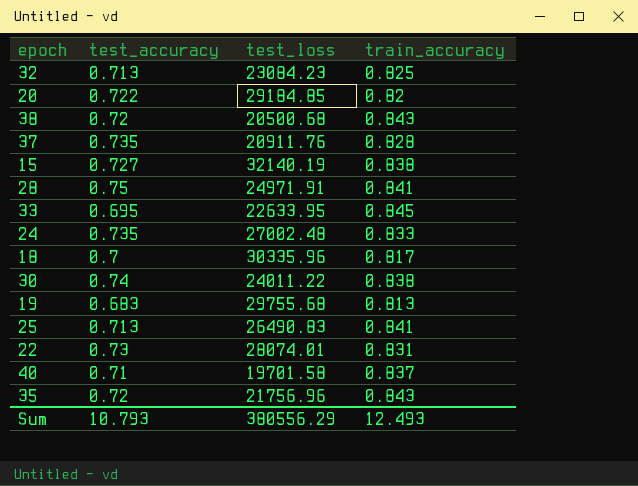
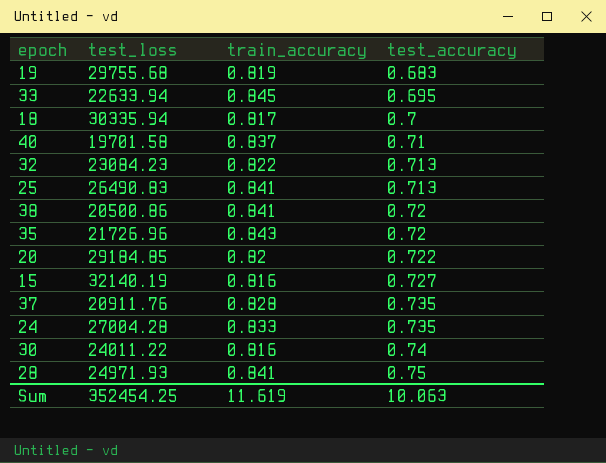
row order: none -> test_accuracy ascending
column test_accuracy | position: 2 -> 4
row 22: 0.73 | 28074.01 | 0.831 -> none
19 | train_accuracy: 0.813 -> 0.819
33 | test_loss: 22633.95 -> 22633.94
18 | test_loss: 30335.96 -> 30335.94
32 | train_accuracy: 0.825 -> 0.822
38 | test_loss: 20500.68 -> 20500.86
38 | train_accuracy: 0.843 -> 0.841
35 | test_loss: 21756.96 -> 21726.96
15 | train_accuracy: 0.838 -> 0.816
24 | test_loss: 27002.48 -> 27004.28
30 | train_accuracy: 0.838 -> 0.816
28 | test_loss: 24971.91 -> 24971.93
Sum | test_loss: 380556.29 -> 352454.25
Sum | train_accuracy: 12.493 -> 11.619
Sum | test_accuracy: 10.793 -> 10.063

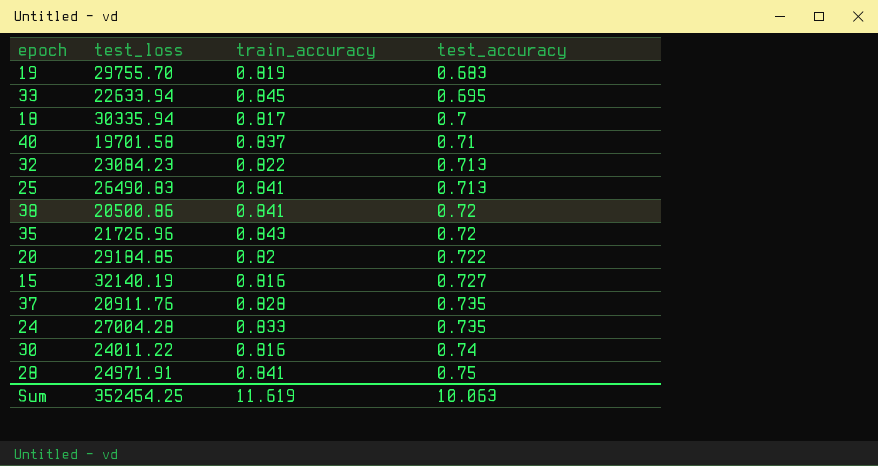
19 | test_loss: 29755.68 -> 29755.70
28 | test_loss: 24971.93 -> 24971.91

